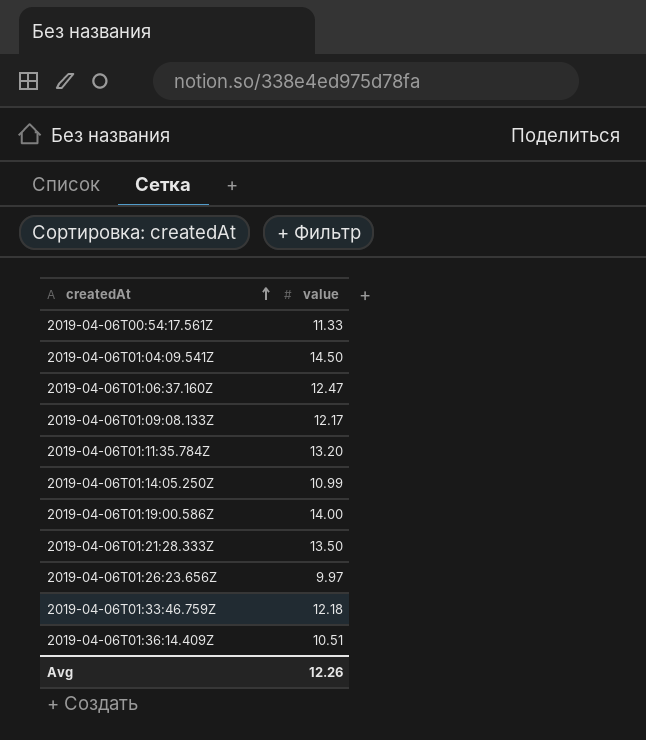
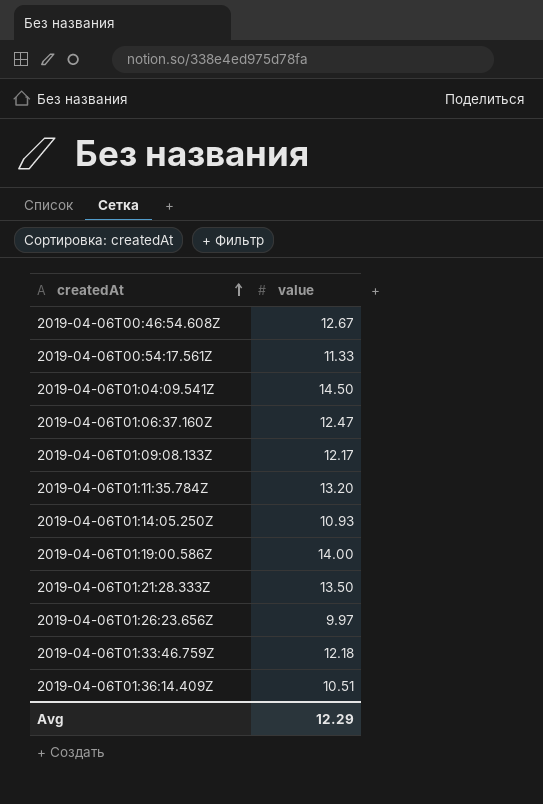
row 2019-04-06T00:46:54.608Z: none -> 12.67
2019-04-06T01:14:05.250Z | value: 10.99 -> 10.93
Avg | value: 12.26 -> 12.29

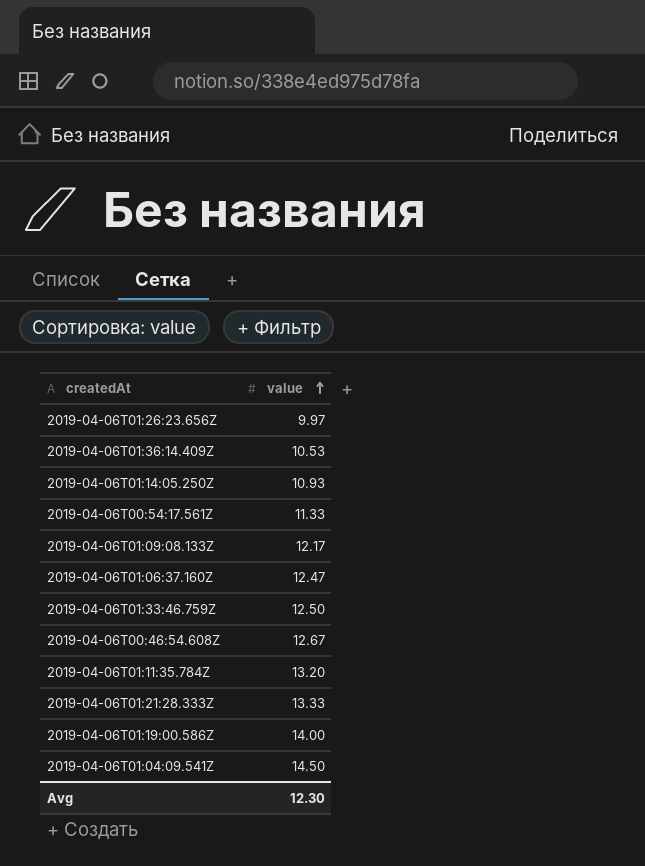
row order: createdAt ascending -> value ascending
2019-04-06T01:36:14.409Z | value: 10.51 -> 10.53
2019-04-06T01:33:46.759Z | value: 12.18 -> 12.50
2019-04-06T01:21:28.333Z | value: 13.50 -> 13.33
Avg | value: 12.29 -> 12.30

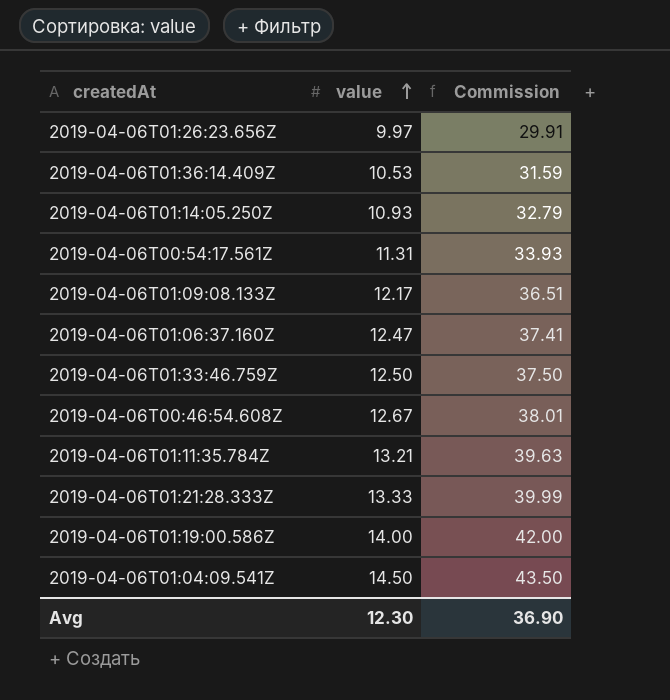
column Commission | formula: none -> [value] * 3
2019-04-06T00:54:17.561Z | value: 11.33 -> 11.31
2019-04-06T01:11:35.784Z | value: 13.20 -> 13.21

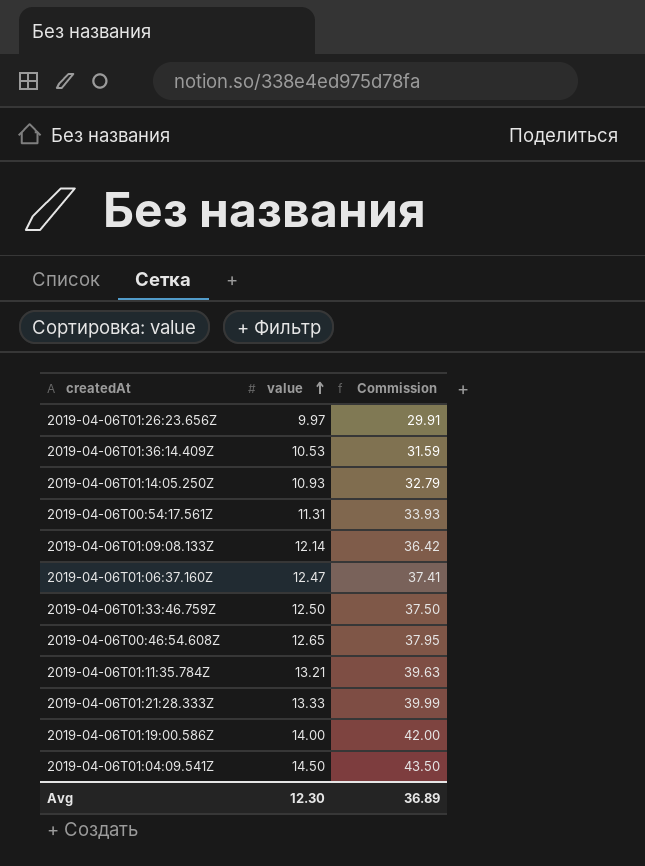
2019-04-06T01:09:08.133Z | value: 12.17 -> 12.14
2019-04-06T01:09:08.133Z | Commission: 36.51 -> 36.42
2019-04-06T00:46:54.608Z | value: 12.67 -> 12.65
2019-04-06T00:46:54.608Z | Commission: 38.01 -> 37.95
Avg | Commission: 36.90 -> 36.89

